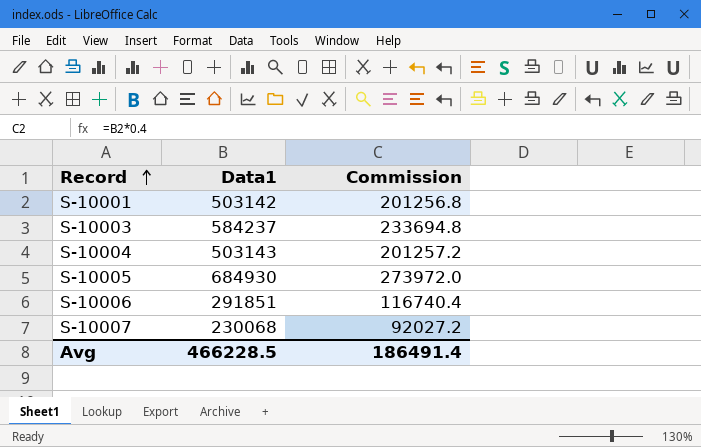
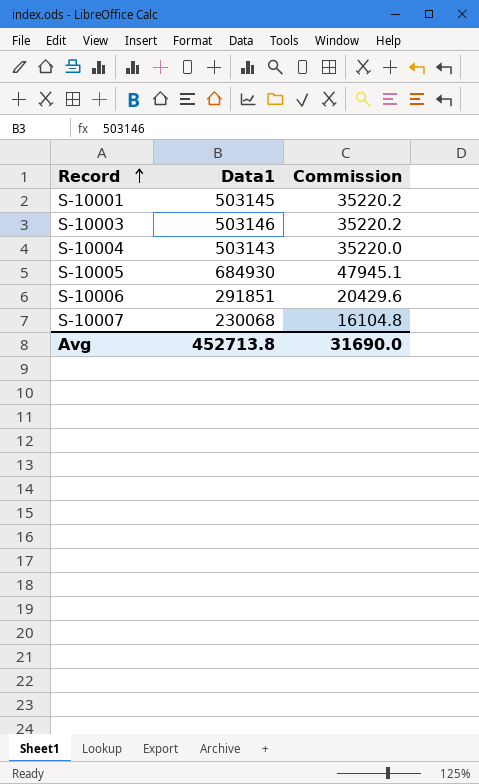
column Commission | formula: [Data1] * 0.4 -> [Data1] * 0.07
S-10001 | Data1: 503142 -> 503145
S-10003 | Data1: 584237 -> 503146
Avg | Data1: 466228.5 -> 452713.8
Avg | Commission: 186491.4 -> 31690.0

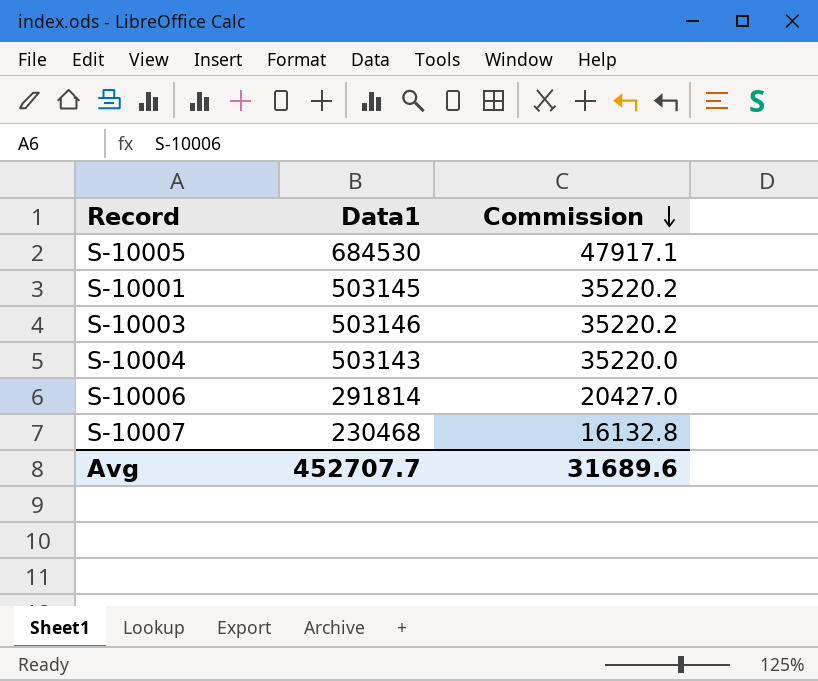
row order: Record ascending -> Commission descending
S-10005 | Data1: 684930 -> 684530
S-10005 | Commission: 47945.1 -> 47917.1
S-10006 | Data1: 291851 -> 291814
S-10006 | Commission: 20429.6 -> 20427.0
S-10007 | Data1: 230068 -> 230468
S-10007 | Commission: 16104.8 -> 16132.8
Avg | Data1: 452713.8 -> 452707.7
Avg | Commission: 31690.0 -> 31689.6

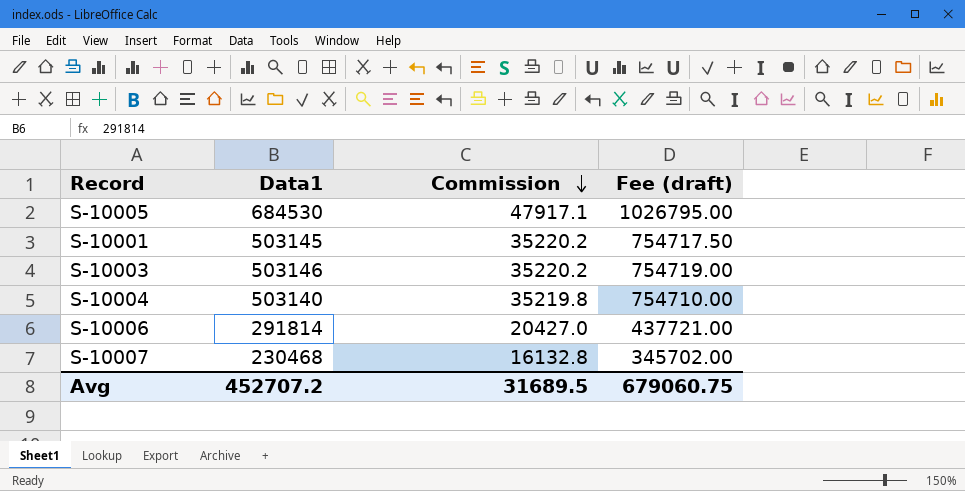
column Fee (draft) | formula: none -> [Data1] * 1.5
S-10004 | Data1: 503143 -> 503140
S-10004 | Commission: 35220.0 -> 35219.8
Avg | Data1: 452707.7 -> 452707.2
Avg | Commission: 31689.6 -> 31689.5

